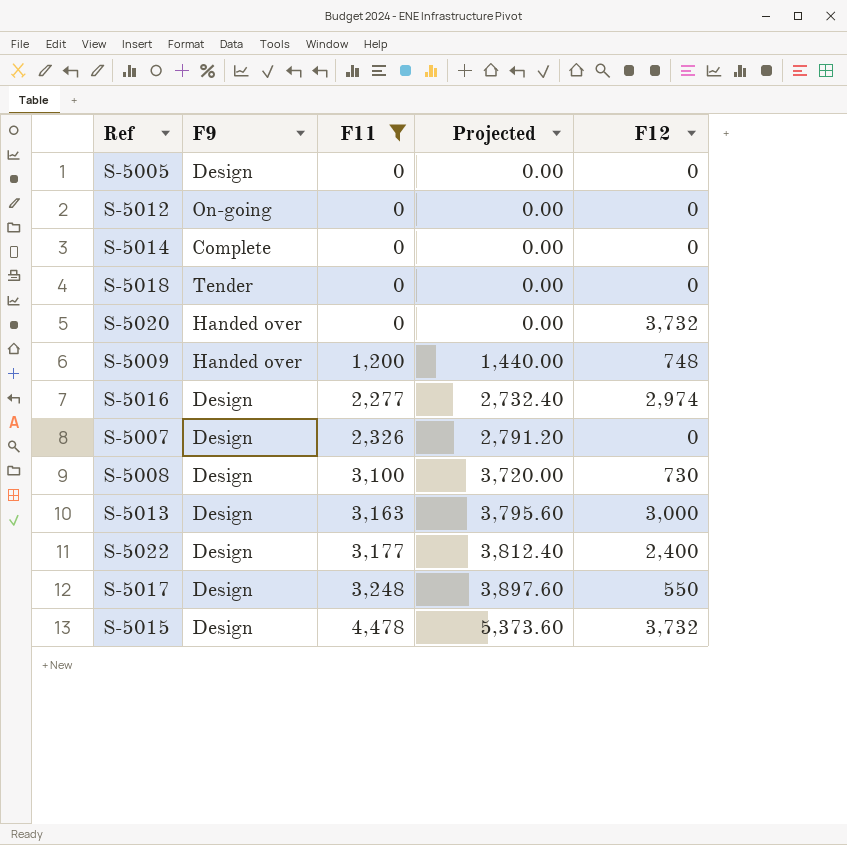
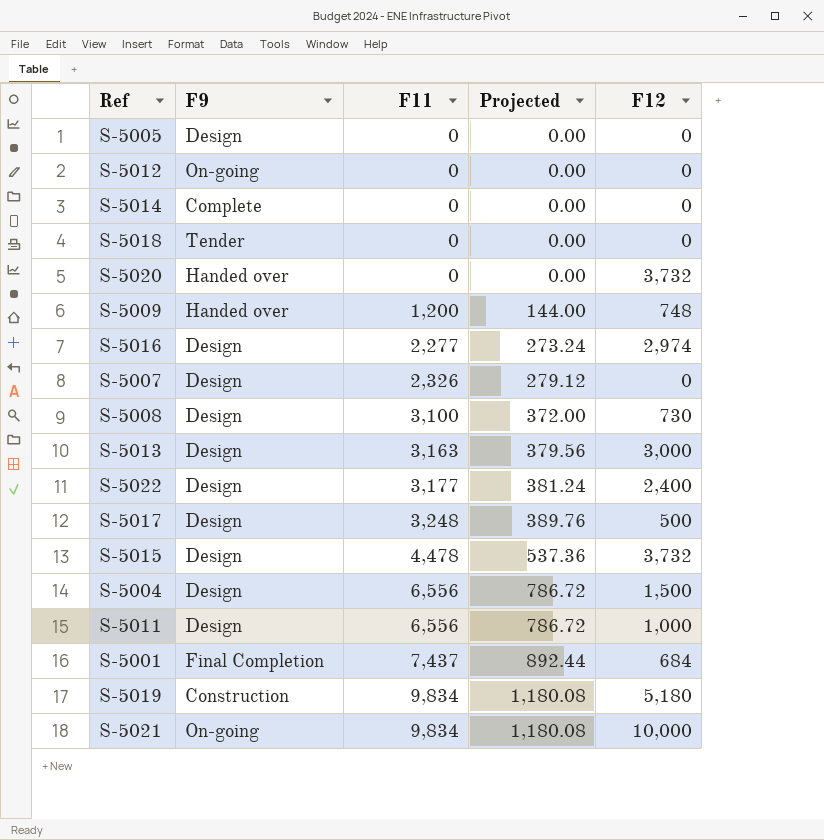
filter: F11 <= 4,478 -> none
column Projected | formula: [F11] * 1.2 -> [F11] * 0.12
S-5017 | F12: 550 -> 500

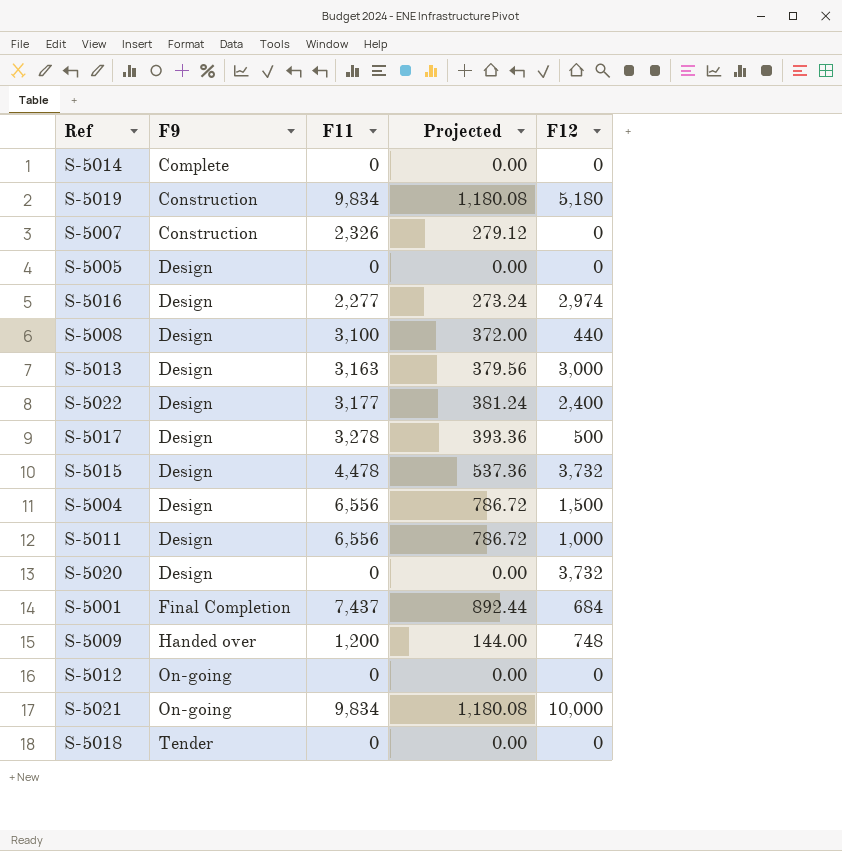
row order: F11 ascending -> F9 ascending
S-5007 | F9: Design -> Construction
S-5008 | F12: 730 -> 440
S-5017 | F11: 3,248 -> 3,278
S-5017 | Projected: 389.76 -> 393.36
S-5020 | F9: Handed over -> Design

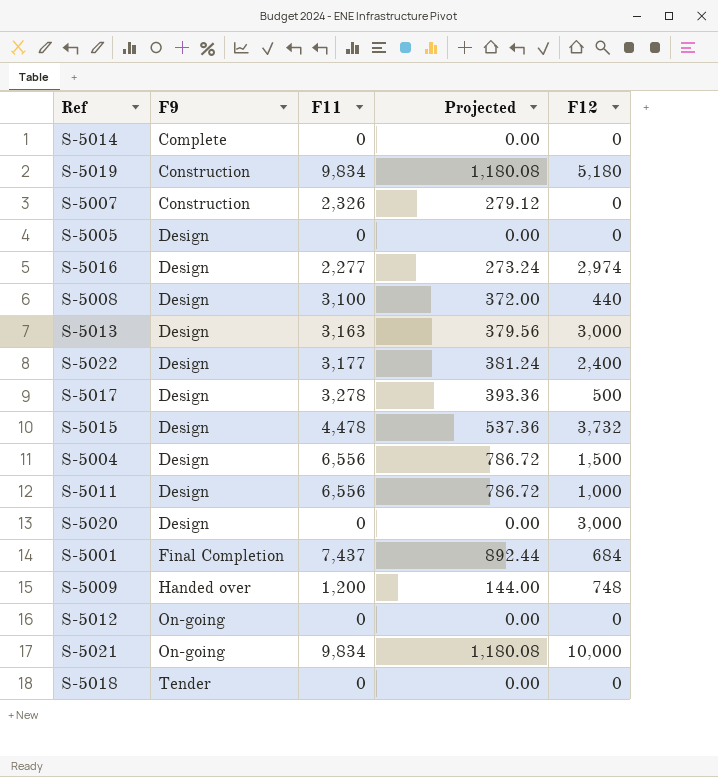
S-5020 | F12: 3,732 -> 3,000

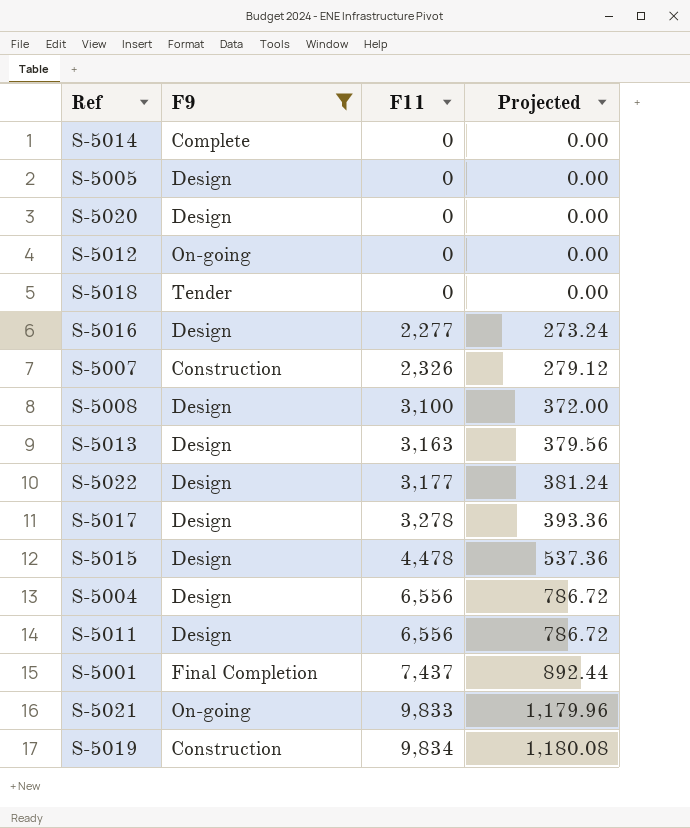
filter: none -> F9 != Handed over
row order: F9 ascending -> F11 ascending
column F12 | position: 5 -> none
S-5021 | F11: 9,834 -> 9,833
S-5021 | Projected: 1,180.08 -> 1,179.96

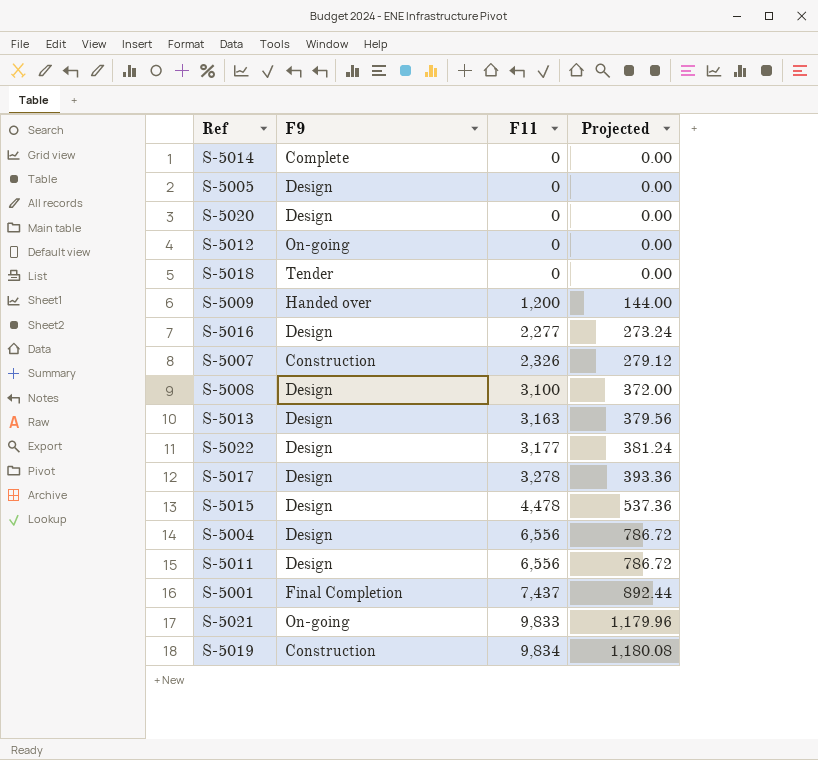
filter: F9 != Handed over -> none

